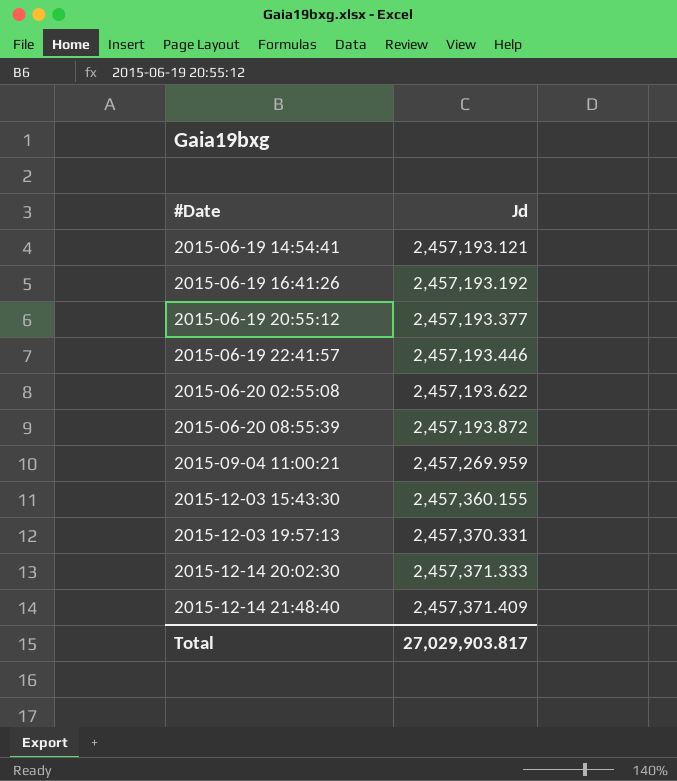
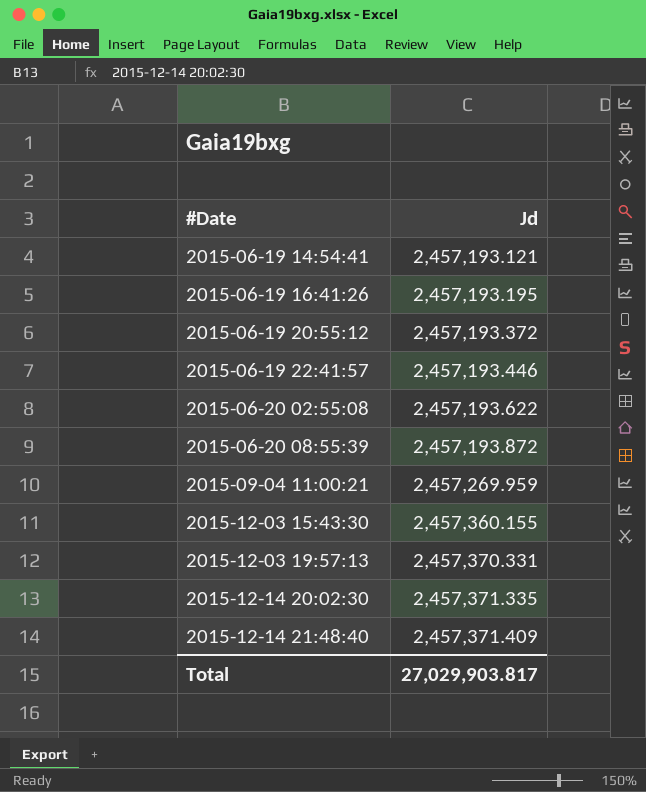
2015-06-19 16:41:26 | Jd: 2,457,193.192 -> 2,457,193.195
2015-06-19 20:55:12 | Jd: 2,457,193.377 -> 2,457,193.372
2015-12-14 20:02:30 | Jd: 2,457,371.333 -> 2,457,371.335

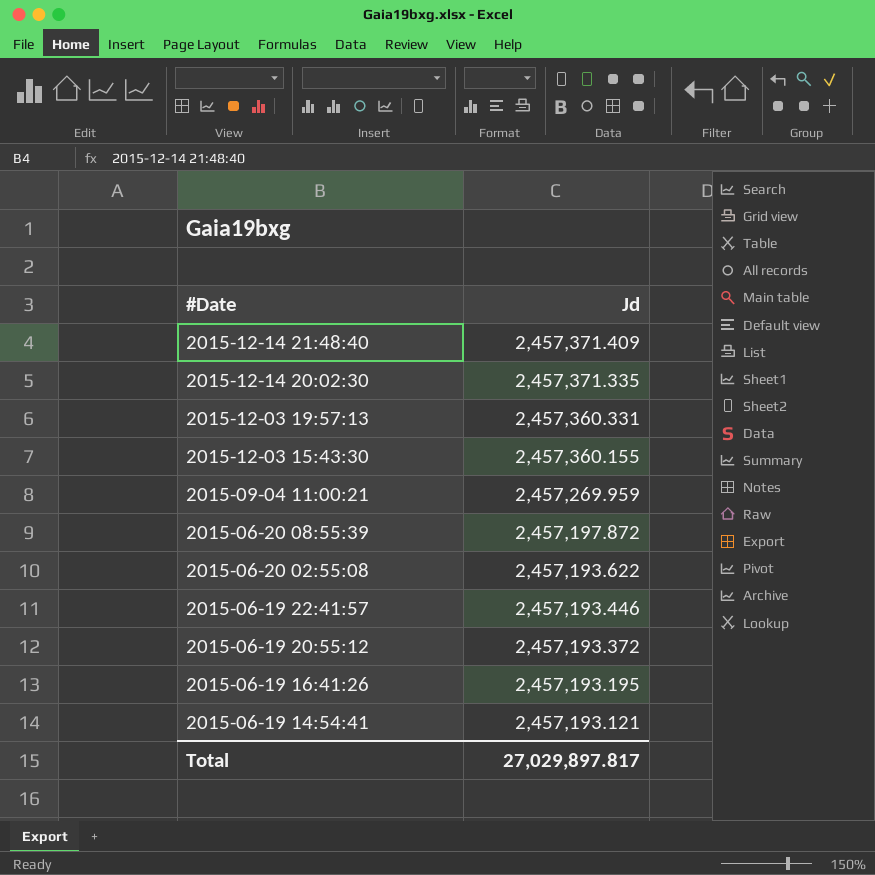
row order: #Date ascending -> #Date descending
2015-12-03 19:57:13 | Jd: 2,457,370.331 -> 2,457,360.331
2015-06-20 08:55:39 | Jd: 2,457,193.872 -> 2,457,197.872
Total | Jd: 27,029,903.817 -> 27,029,897.817

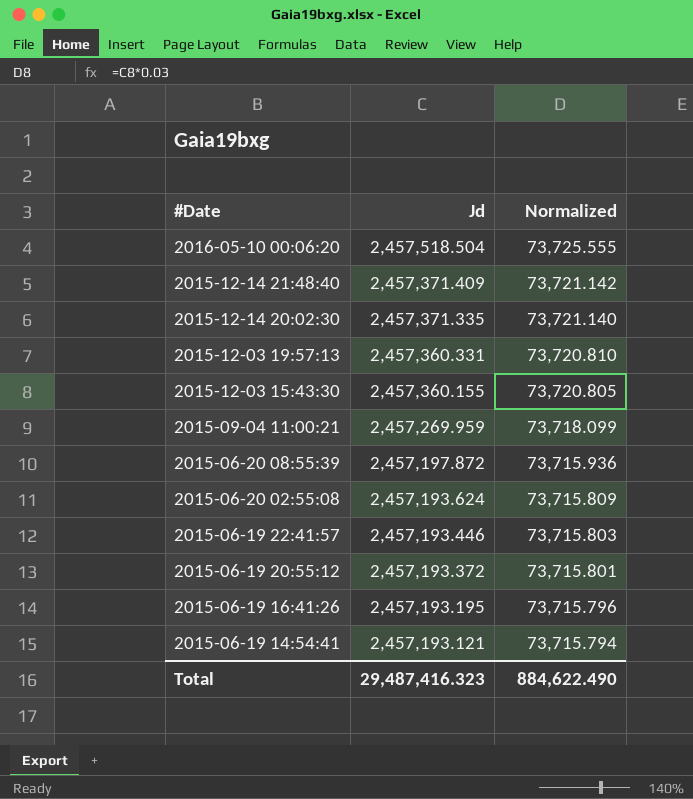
column Normalized | formula: none -> [Jd] * 0.03
row 2016-05-10 00:06:20: none -> 2,457,518.504 | 73,725.555
2015-06-20 02:55:08 | Jd: 2,457,193.622 -> 2,457,193.624
Total | Jd: 27,029,897.817 -> 29,487,416.323

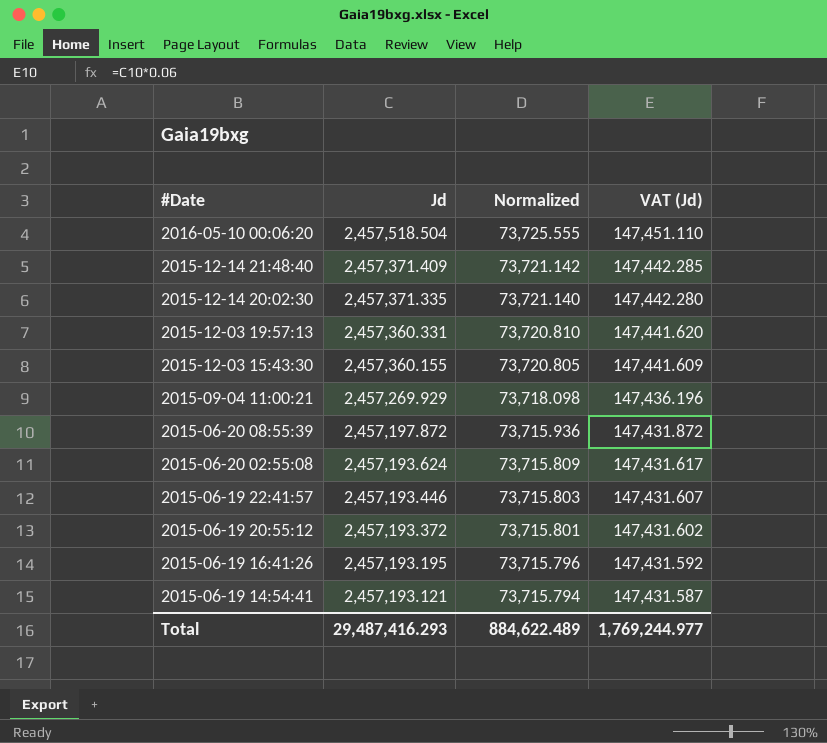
column VAT (Jd) | formula: none -> [Jd] * 0.06
2015-09-04 11:00:21 | Jd: 2,457,269.959 -> 2,457,269.929
2015-09-04 11:00:21 | Normalized: 73,718.099 -> 73,718.098
Total | Jd: 29,487,416.323 -> 29,487,416.293
Total | Normalized: 884,622.490 -> 884,622.489

